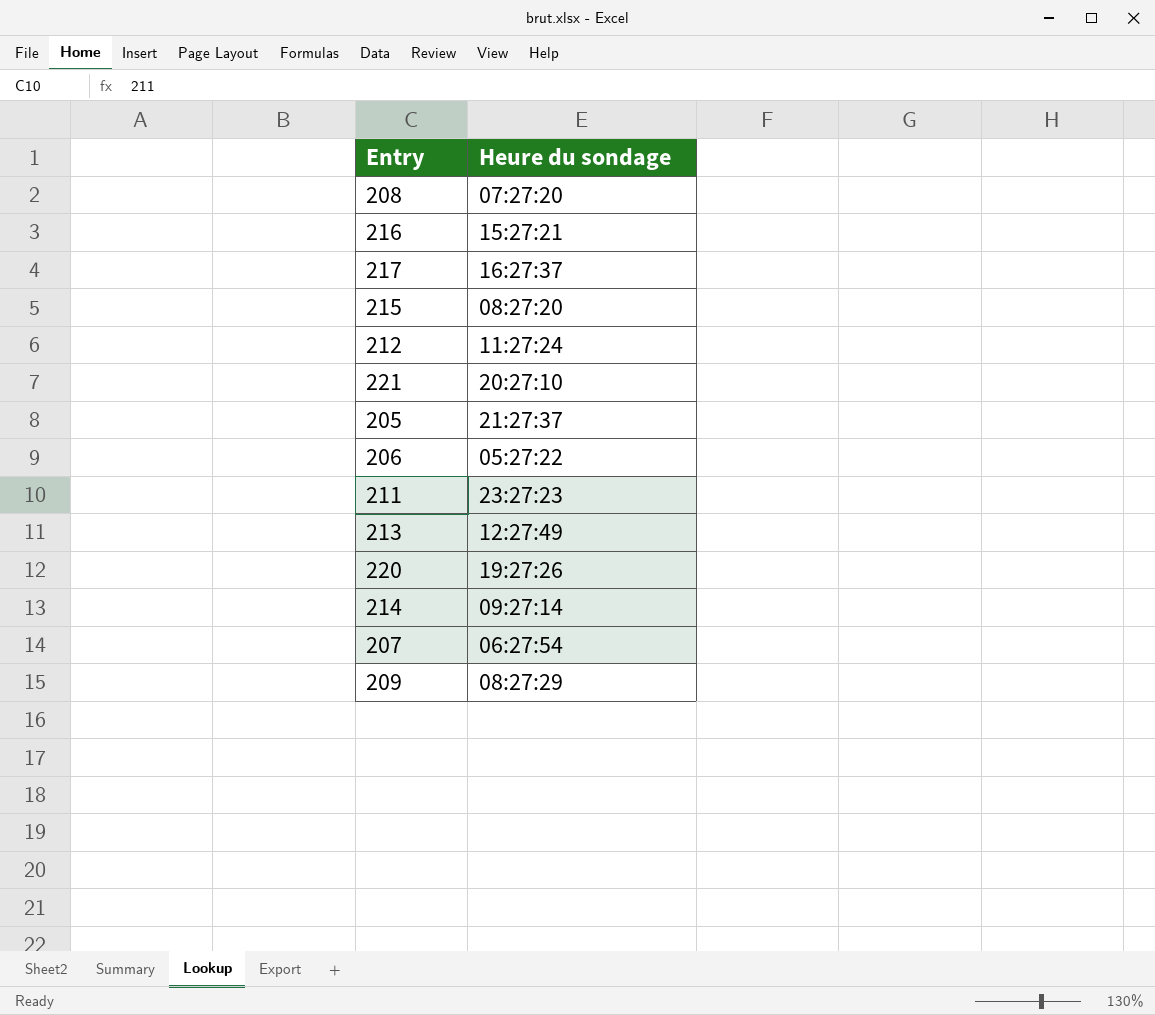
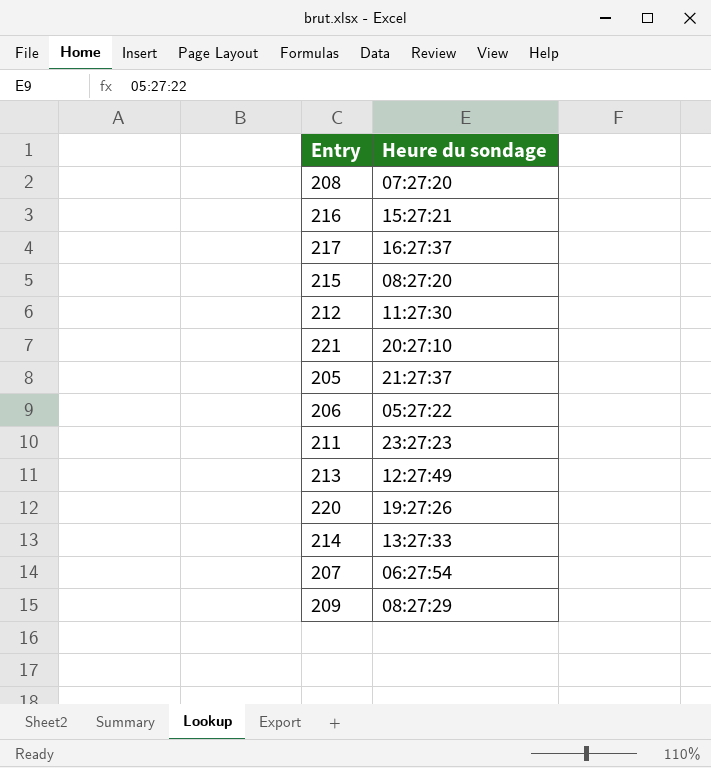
212 | Heure du sondage: 11:27:24 -> 11:27:30
214 | Heure du sondage: 09:27:14 -> 13:27:33

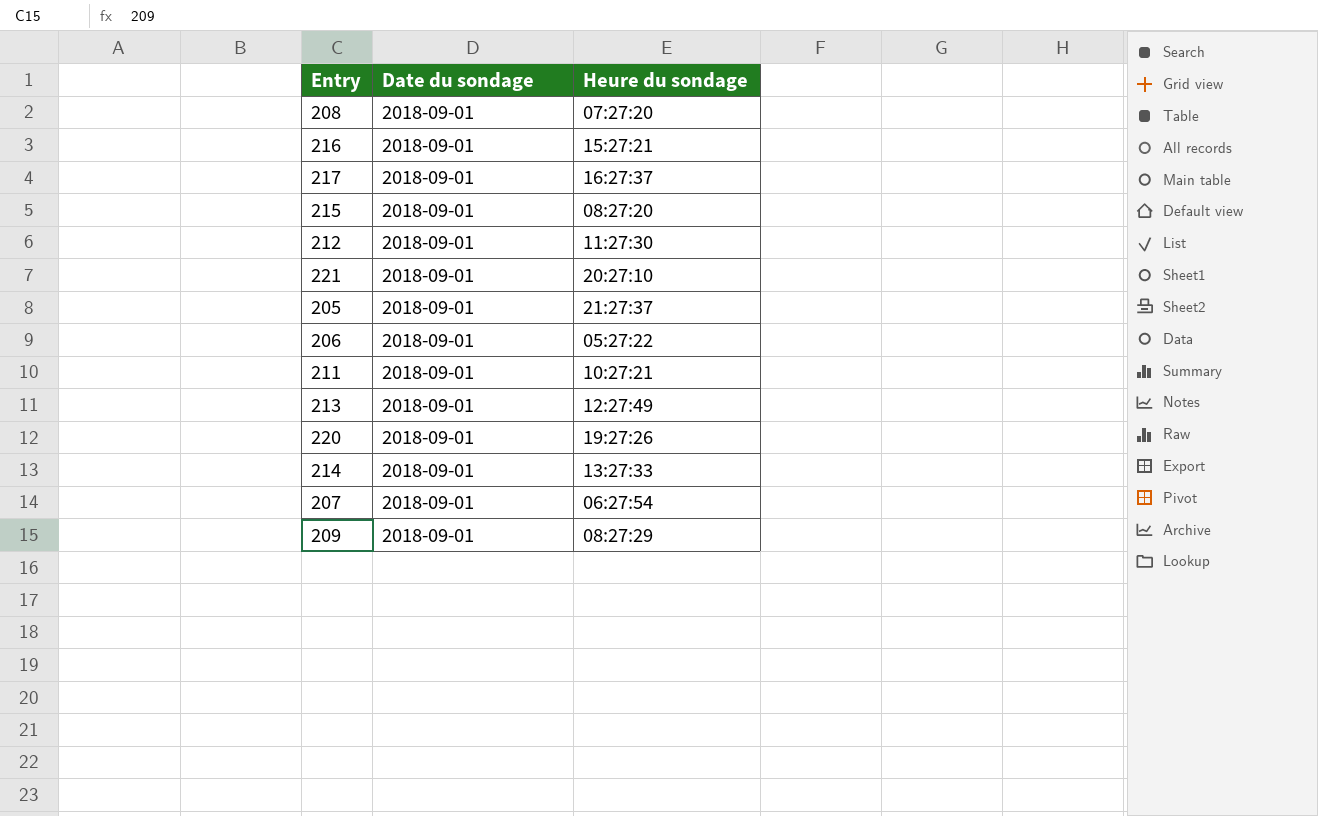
column Date du sondage | position: none -> 2
211 | Heure du sondage: 23:27:23 -> 10:27:21

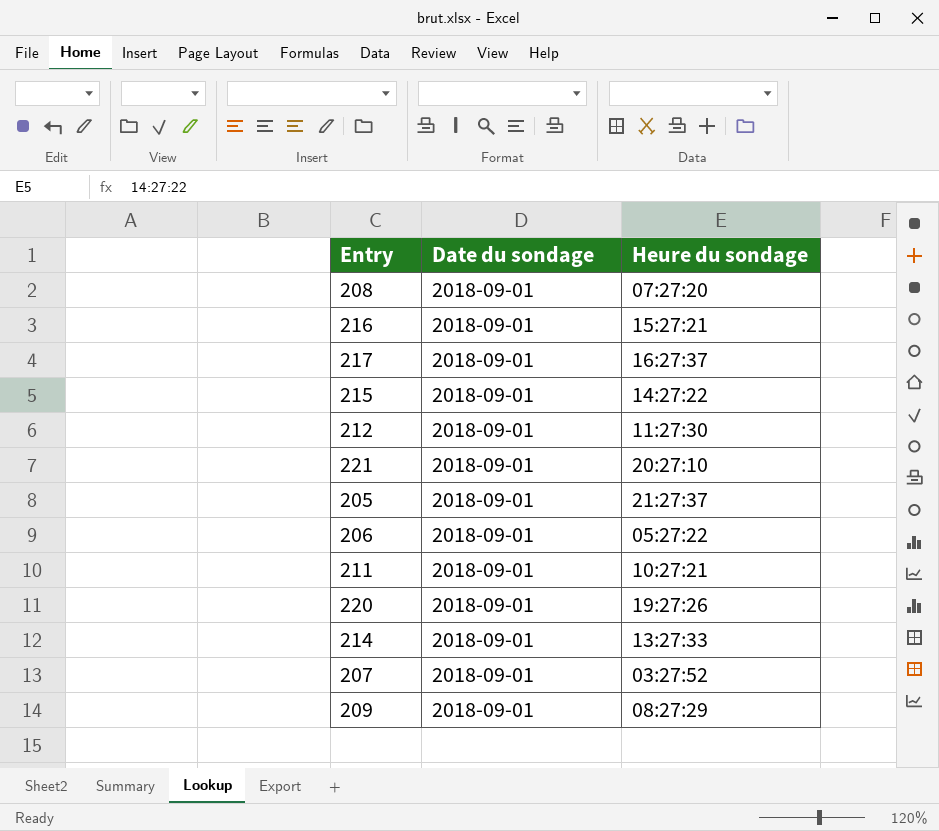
row 213: 2018-09-01 | 12:27:49 -> none
215 | Heure du sondage: 08:27:20 -> 14:27:22
207 | Heure du sondage: 06:27:54 -> 03:27:52

